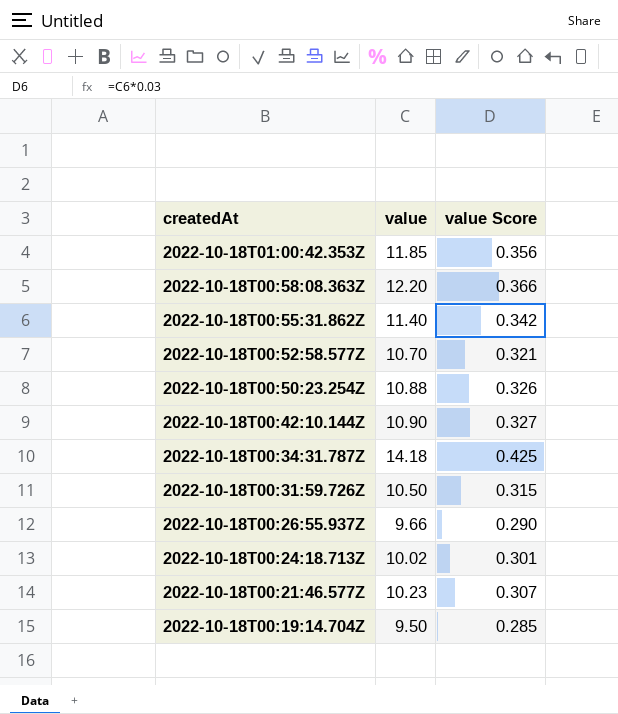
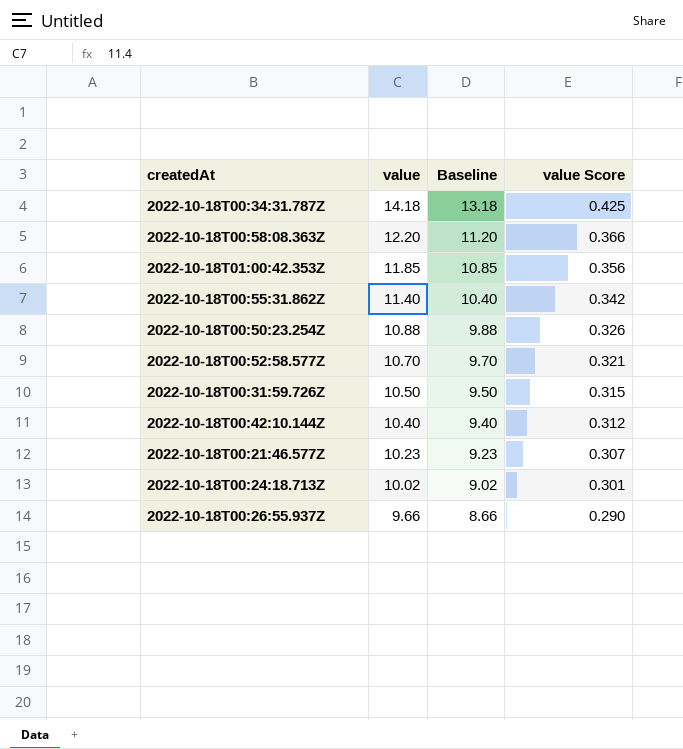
row order: createdAt descending -> value descending
column Baseline | formula: none -> [value] - 1
row 2022-10-18T00:19:14.704Z: 9.50 | 0.285 -> none
2022-10-18T00:42:10.144Z | value: 10.90 -> 10.40
2022-10-18T00:42:10.144Z | value Score: 0.327 -> 0.312

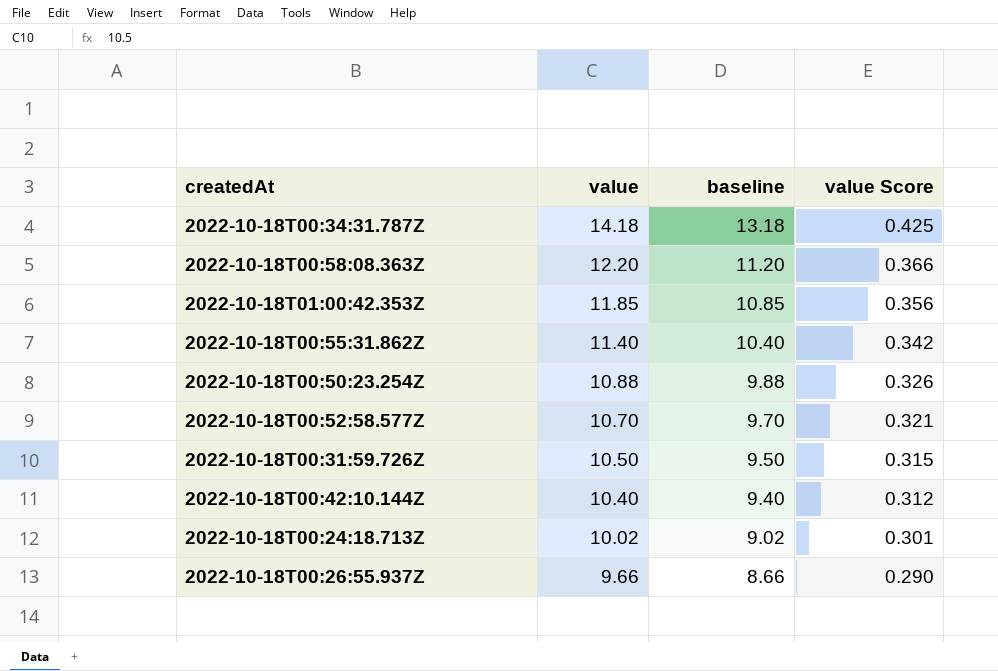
column name: Baseline -> baseline
row 2022-10-18T00:21:46.577Z: 10.23 | 9.23 | 0.307 -> none

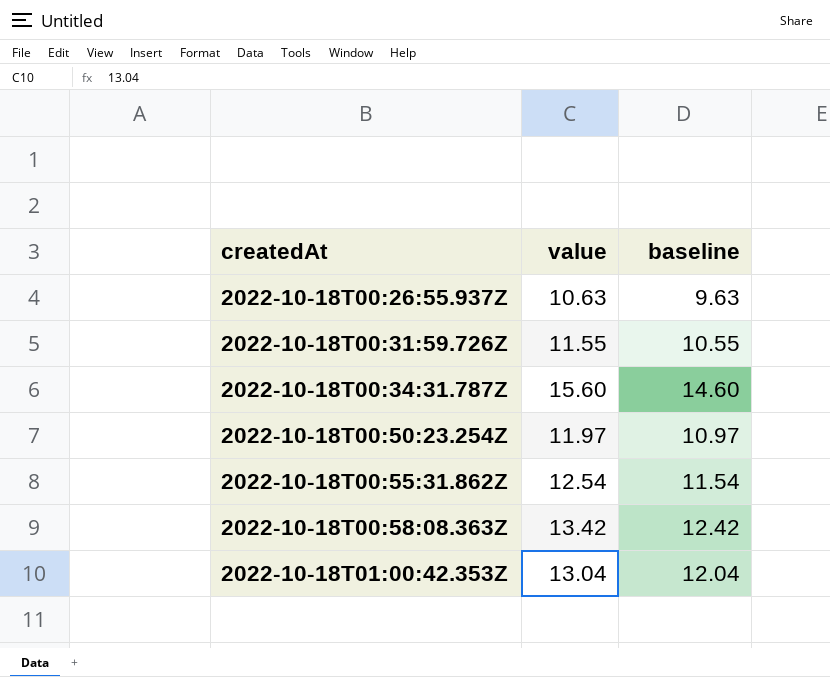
row order: value descending -> createdAt ascending
column value Score | formula: [value] * 0.03 -> none
row 2022-10-18T00:52:58.577Z: 10.70 | 9.70 | 0.321 -> none
row 2022-10-18T00:42:10.144Z: 10.40 | 9.40 | 0.312 -> none
row 2022-10-18T00:24:18.713Z: 10.02 | 9.02 | 0.301 -> none
2022-10-18T00:26:55.937Z | value: 9.66 -> 10.63
2022-10-18T00:26:55.937Z | baseline: 8.66 -> 9.63
2022-10-18T00:31:59.726Z | value: 10.50 -> 11.55
2022-10-18T00:31:59.726Z | baseline: 9.50 -> 10.55
2022-10-18T00:34:31.787Z | value: 14.18 -> 15.60
2022-10-18T00:34:31.787Z | baseline: 13.18 -> 14.60
2022-10-18T00:50:23.254Z | value: 10.88 -> 11.97
2022-10-18T00:50:23.254Z | baseline: 9.88 -> 10.97
2022-10-18T00:55:31.862Z | value: 11.40 -> 12.54
2022-10-18T00:55:31.862Z | baseline: 10.40 -> 11.54
2022-10-18T00:58:08.363Z | value: 12.20 -> 13.42
2022-10-18T00:58:08.363Z | baseline: 11.20 -> 12.42
2022-10-18T01:00:42.353Z | value: 11.85 -> 13.04
2022-10-18T01:00:42.353Z | baseline: 10.85 -> 12.04

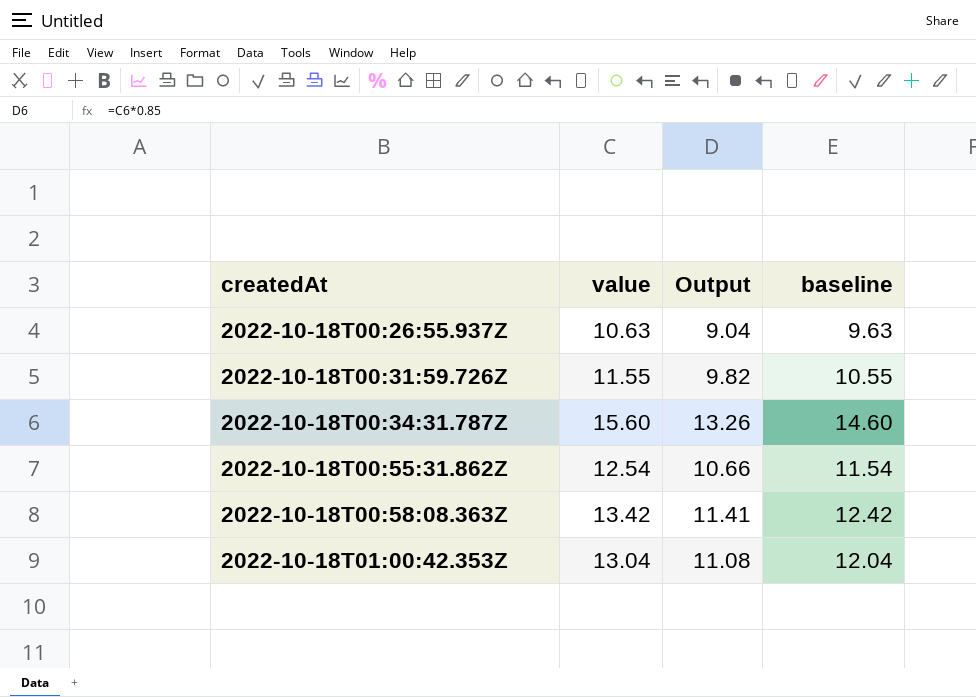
column Output | formula: none -> [value] * 0.85
row 2022-10-18T00:50:23.254Z: 11.97 | 10.97 -> none

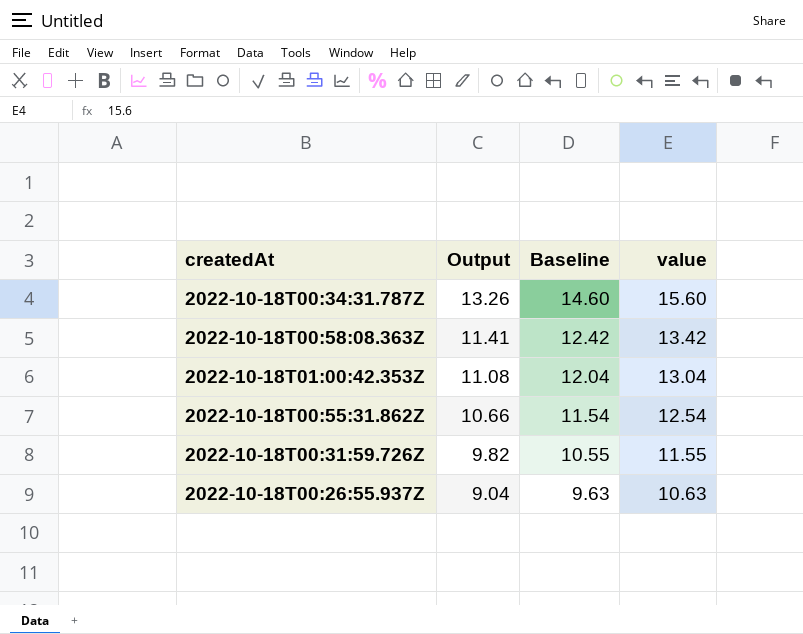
row order: createdAt ascending -> Output descending
column name: baseline -> Baseline
column value | position: 2 -> 4

